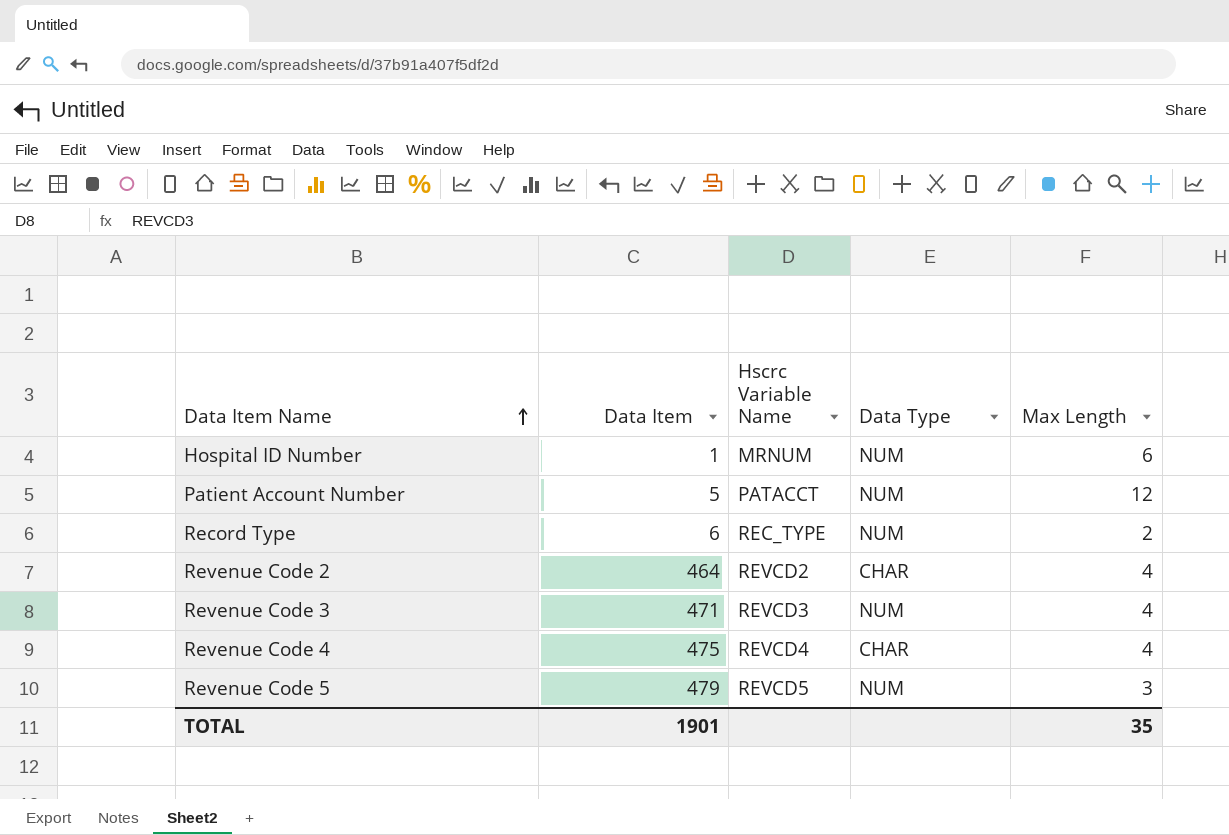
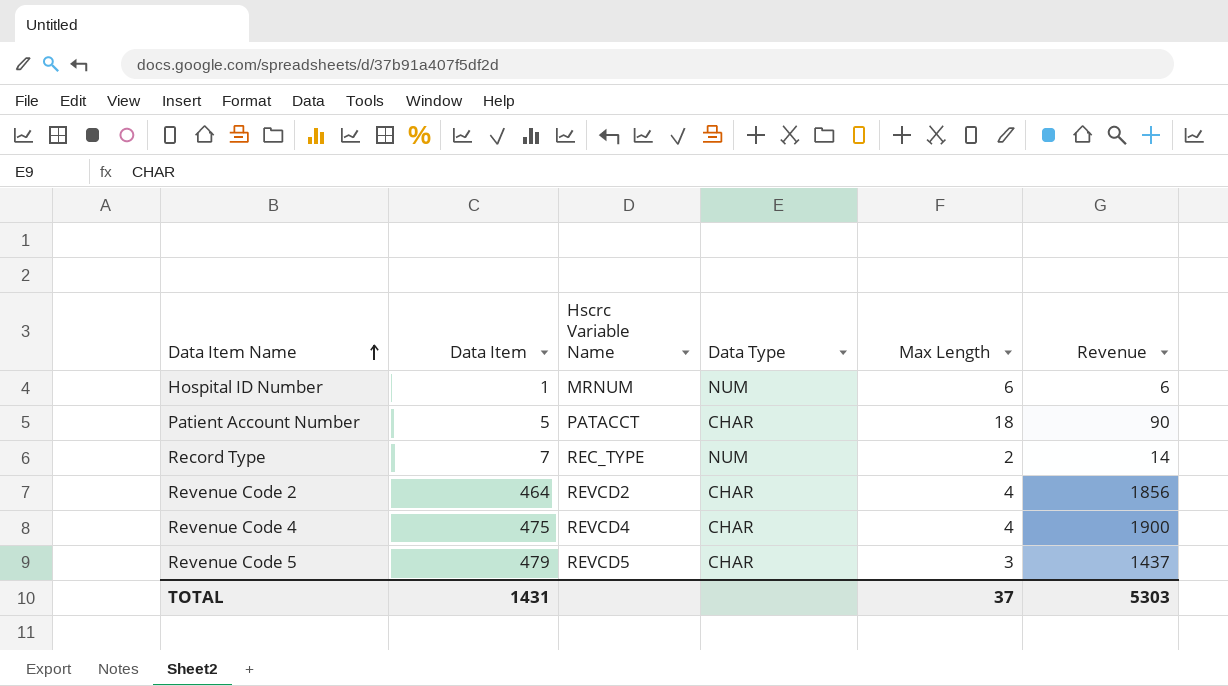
column Revenue | formula: none -> [Data Item] * [Max Length]
row Revenue Code 3: 471 | REVCD3 | NUM | 4 -> none
Patient Account Number | Data Type: NUM -> CHAR
Patient Account Number | Max Length: 12 -> 18
Record Type | Data Item: 6 -> 7
Revenue Code 5 | Data Type: NUM -> CHAR
TOTAL | Data Item: 1901 -> 1431
TOTAL | Max Length: 35 -> 37

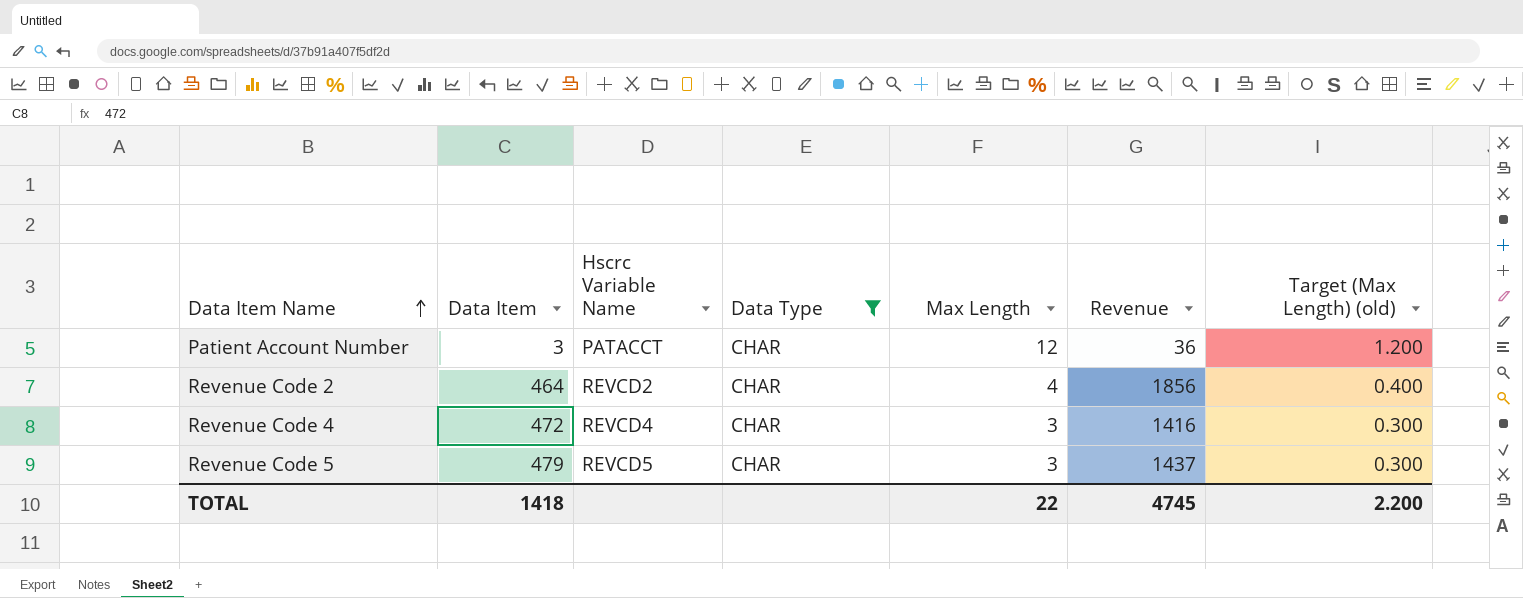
filter: none -> Data Type = CHAR
column Target (Max Length) (old) | formula: none -> [Max Length] * 0.1
Patient Account Number | Data Item: 5 -> 3
Patient Account Number | Max Length: 18 -> 12
Patient Account Number | Revenue: 90 -> 36
Revenue Code 4 | Data Item: 475 -> 472
Revenue Code 4 | Max Length: 4 -> 3
Revenue Code 4 | Revenue: 1900 -> 1416
TOTAL | Data Item: 1431 -> 1418
TOTAL | Max Length: 37 -> 22
TOTAL | Revenue: 5303 -> 4745

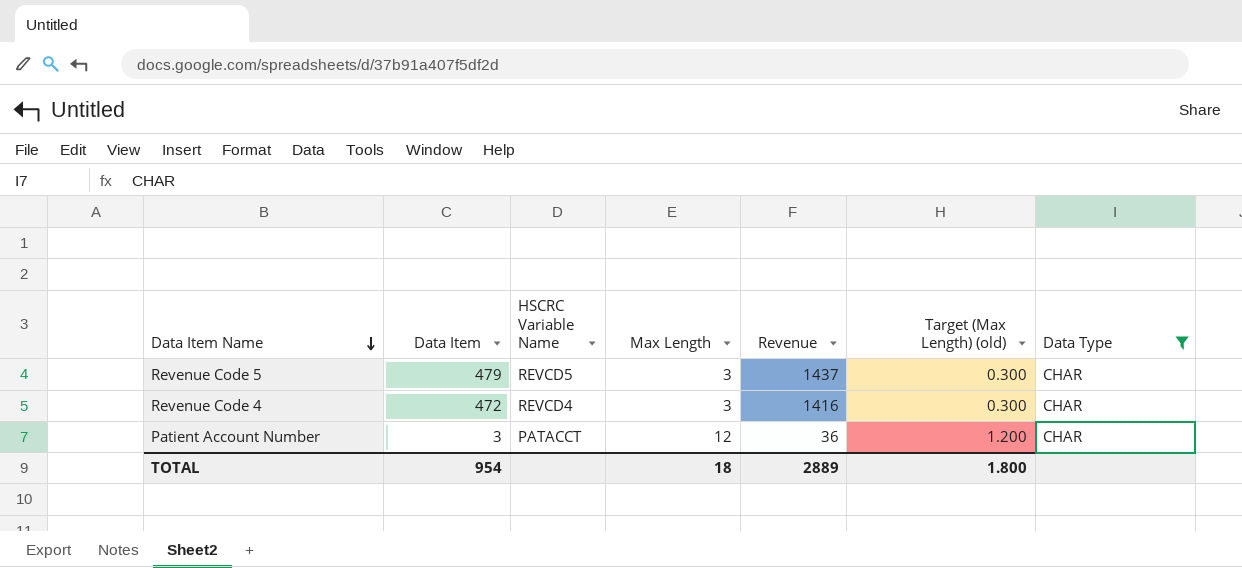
row order: Data Item Name ascending -> Data Item Name descending
column name: Hscrc Variable Name -> HSCRC Variable Name
column Data Type | position: 4 -> 7
row Revenue Code 2: 464 | REVCD2 | CHAR | 4 | 1856 | 0.400 -> none
TOTAL | Data Item: 1418 -> 954
TOTAL | Max Length: 22 -> 18
TOTAL | Revenue: 4745 -> 2889
TOTAL | Target (Max Length) (old): 2.200 -> 1.800

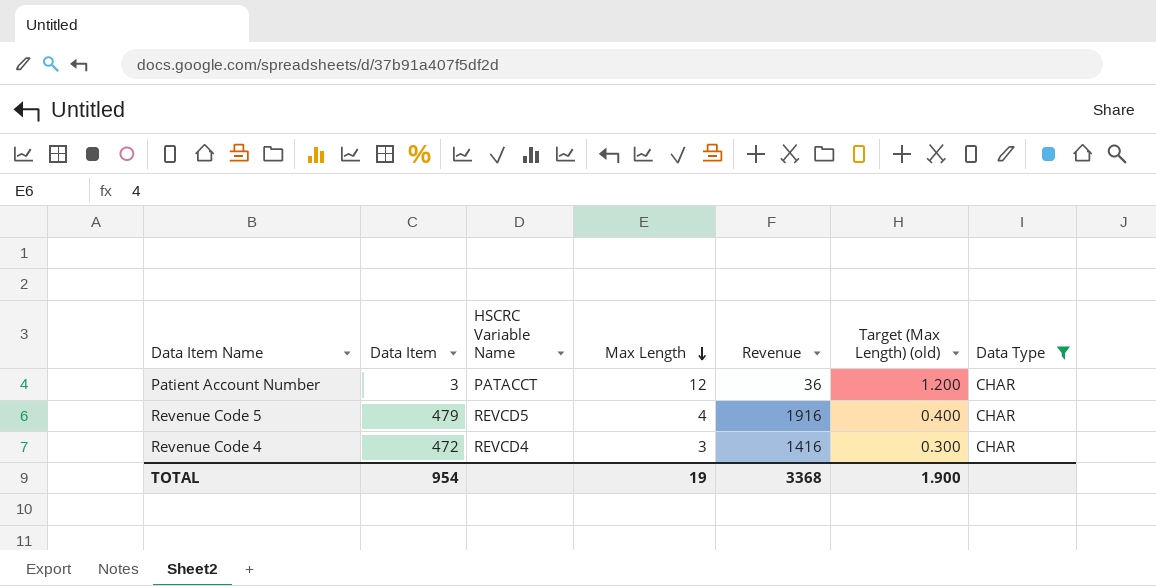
row order: Data Item Name descending -> Max Length descending
Revenue Code 5 | Max Length: 3 -> 4
Revenue Code 5 | Revenue: 1437 -> 1916
Revenue Code 5 | Target (Max Length) (old): 0.300 -> 0.400
TOTAL | Max Length: 18 -> 19
TOTAL | Revenue: 2889 -> 3368
TOTAL | Target (Max Length) (old): 1.800 -> 1.900

